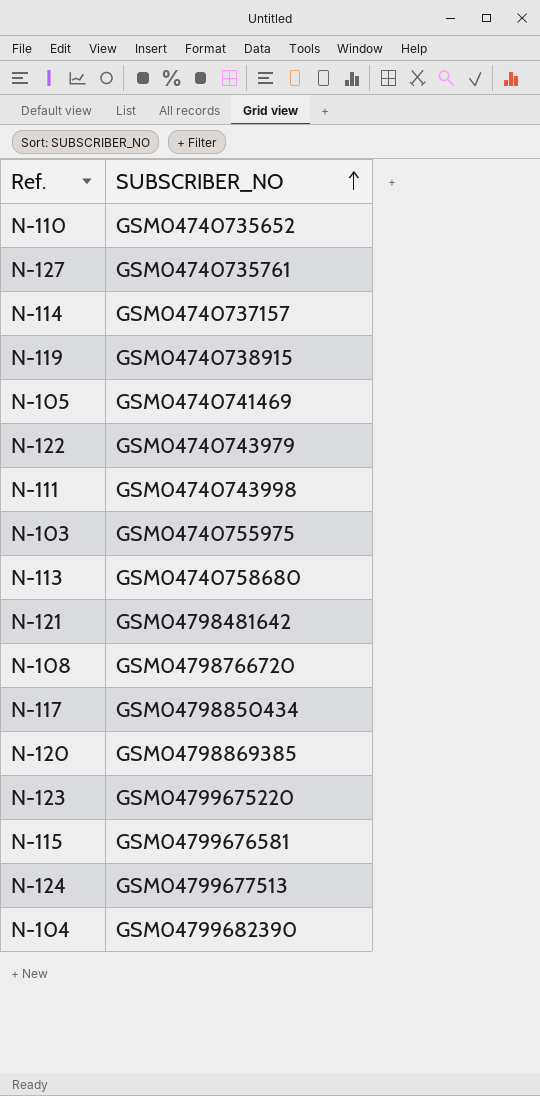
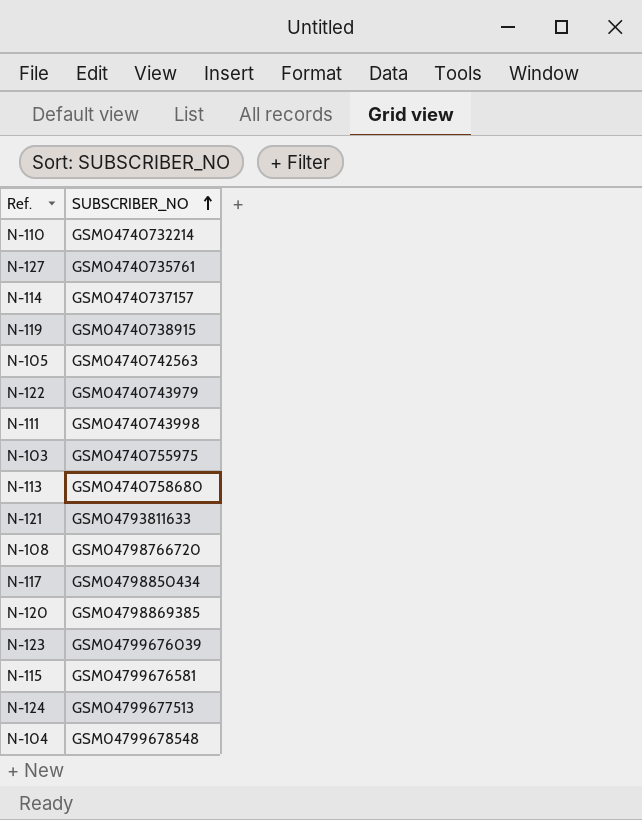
N-110 | SUBSCRIBER_NO: GSM04740735652 -> GSM04740732214
N-105 | SUBSCRIBER_NO: GSM04740741469 -> GSM04740742563
N-121 | SUBSCRIBER_NO: GSM04798481642 -> GSM04793811633
N-123 | SUBSCRIBER_NO: GSM04799675220 -> GSM04799676039
N-104 | SUBSCRIBER_NO: GSM04799682390 -> GSM04799678548

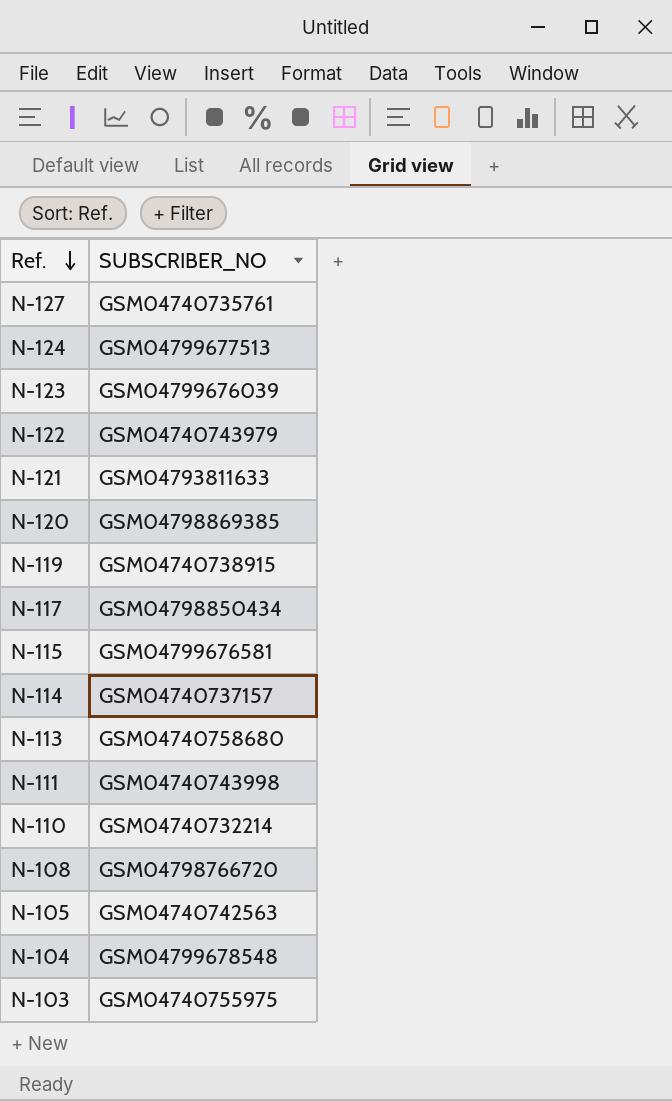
row order: SUBSCRIBER_NO ascending -> Ref. descending

